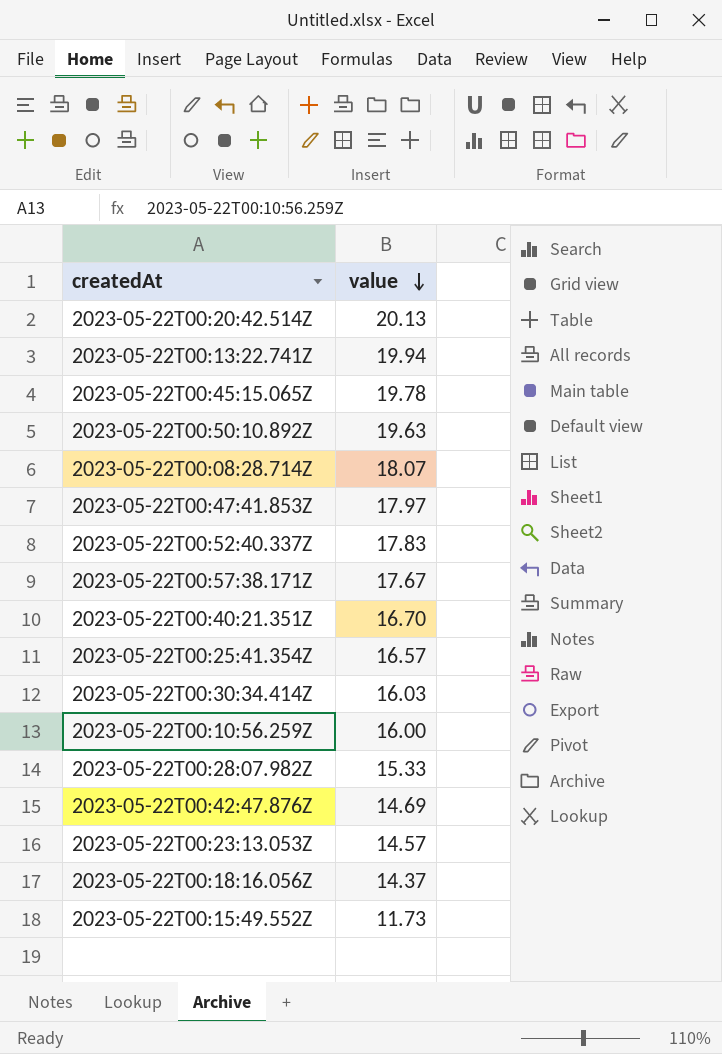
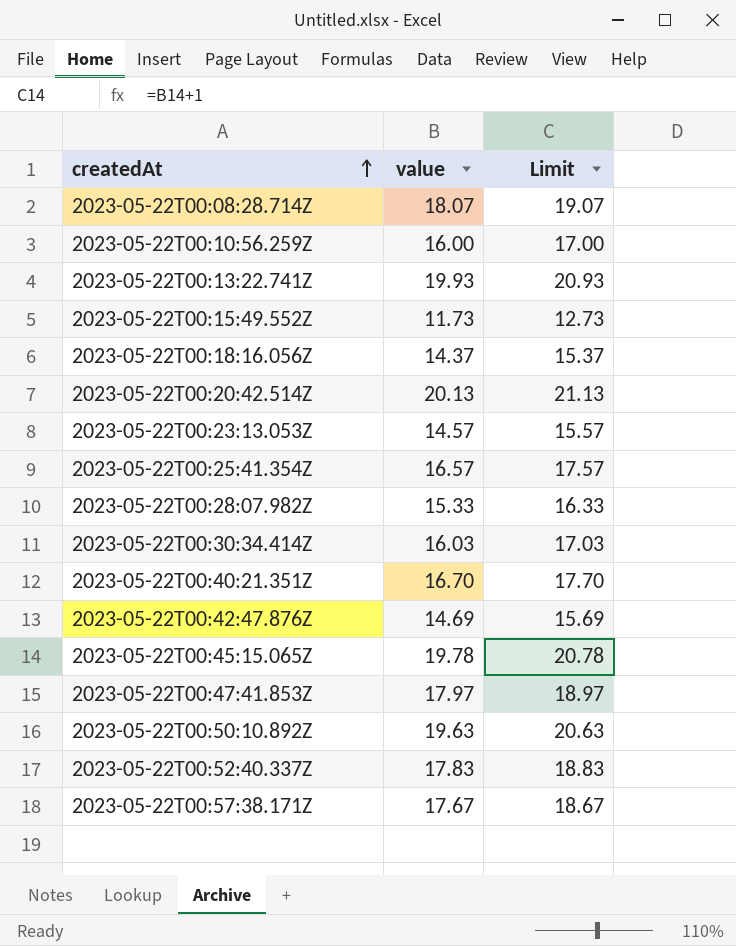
row order: value descending -> createdAt ascending
column Limit | formula: none -> [value] + 1
2023-05-22T00:13:22.741Z | value: 19.94 -> 19.93

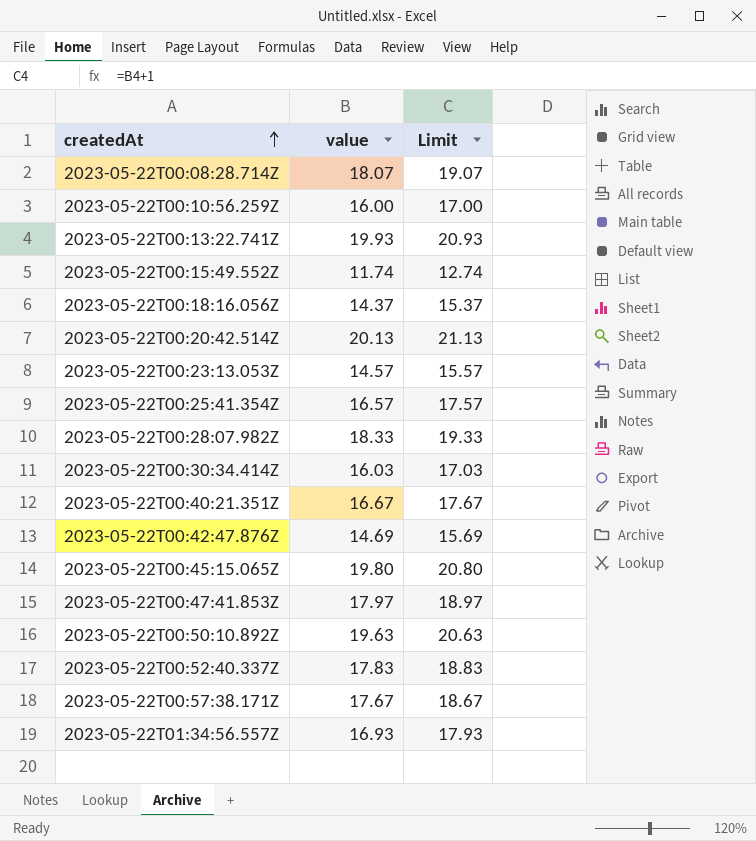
2023-05-22T00:15:49.552Z | value: 11.73 -> 11.74
2023-05-22T00:15:49.552Z | Limit: 12.73 -> 12.74
2023-05-22T00:28:07.982Z | value: 15.33 -> 18.33
2023-05-22T00:28:07.982Z | Limit: 16.33 -> 19.33
2023-05-22T00:40:21.351Z | value: 16.70 -> 16.67
2023-05-22T00:40:21.351Z | Limit: 17.70 -> 17.67
2023-05-22T00:45:15.065Z | value: 19.78 -> 19.80
2023-05-22T00:45:15.065Z | Limit: 20.78 -> 20.80
row 2023-05-22T01:34:56.557Z: none -> 16.93 | 17.93

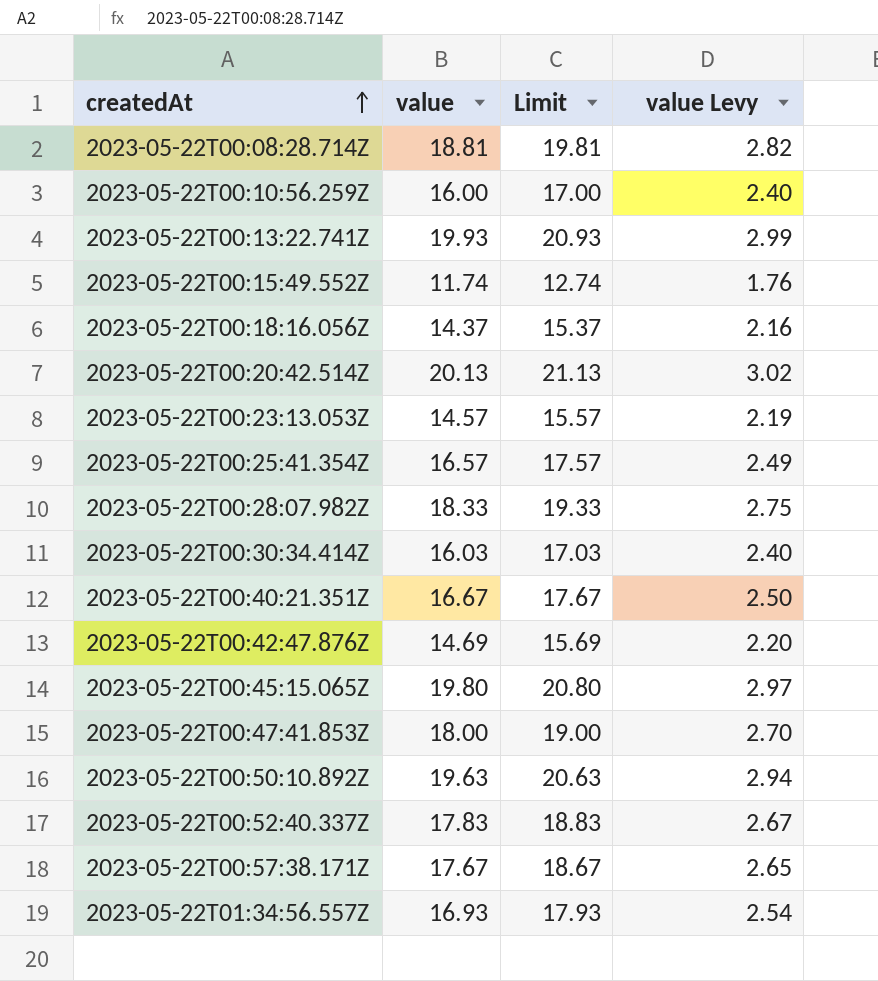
column value Levy | formula: none -> [value] * 0.15
2023-05-22T00:08:28.714Z | value: 18.07 -> 18.81
2023-05-22T00:08:28.714Z | Limit: 19.07 -> 19.81
2023-05-22T00:47:41.853Z | value: 17.97 -> 18.00
2023-05-22T00:47:41.853Z | Limit: 18.97 -> 19.00

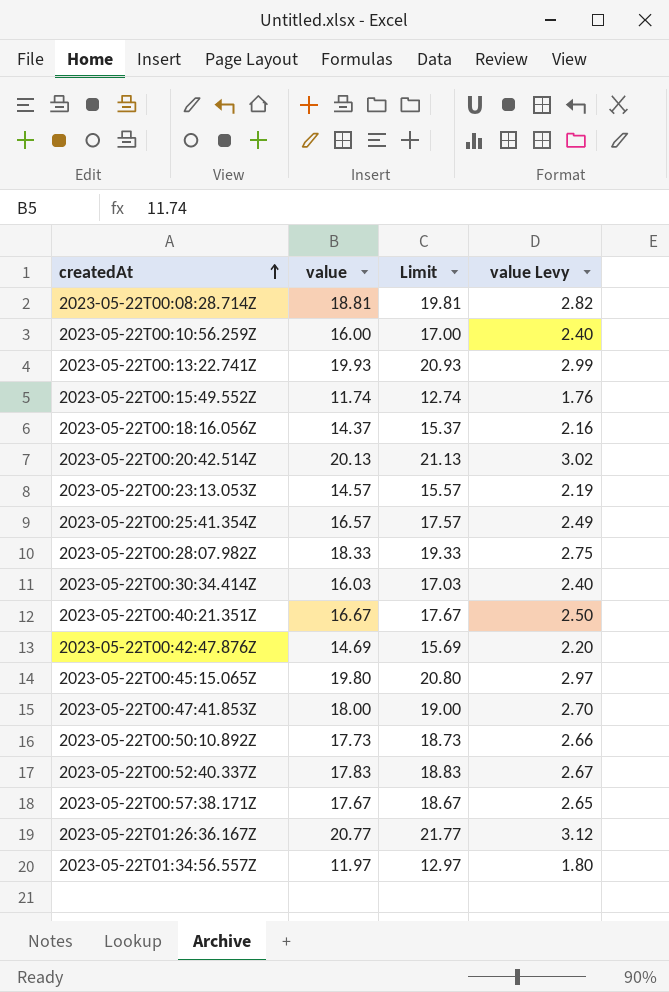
2023-05-22T00:50:10.892Z | value: 19.63 -> 17.73
2023-05-22T00:50:10.892Z | Limit: 20.63 -> 18.73
2023-05-22T00:50:10.892Z | value Levy: 2.94 -> 2.66
row 2023-05-22T01:26:36.167Z: none -> 20.77 | 21.77 | 3.12
2023-05-22T01:34:56.557Z | value: 16.93 -> 11.97
2023-05-22T01:34:56.557Z | Limit: 17.93 -> 12.97
2023-05-22T01:34:56.557Z | value Levy: 2.54 -> 1.80

